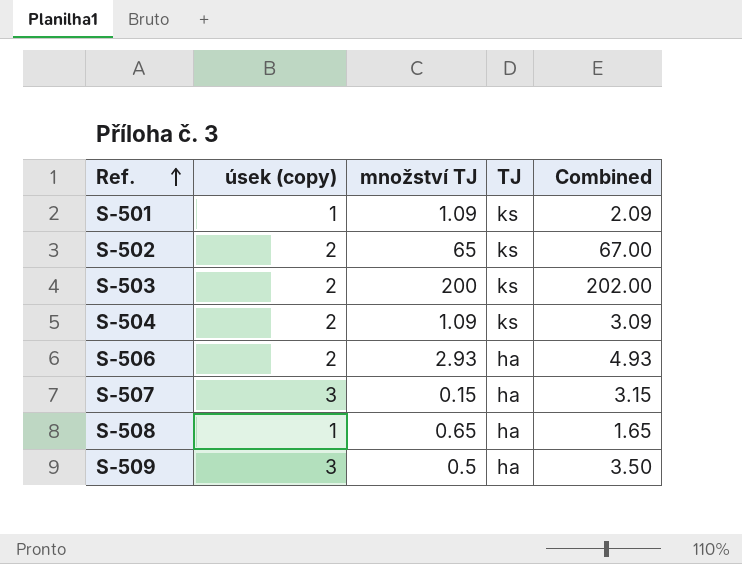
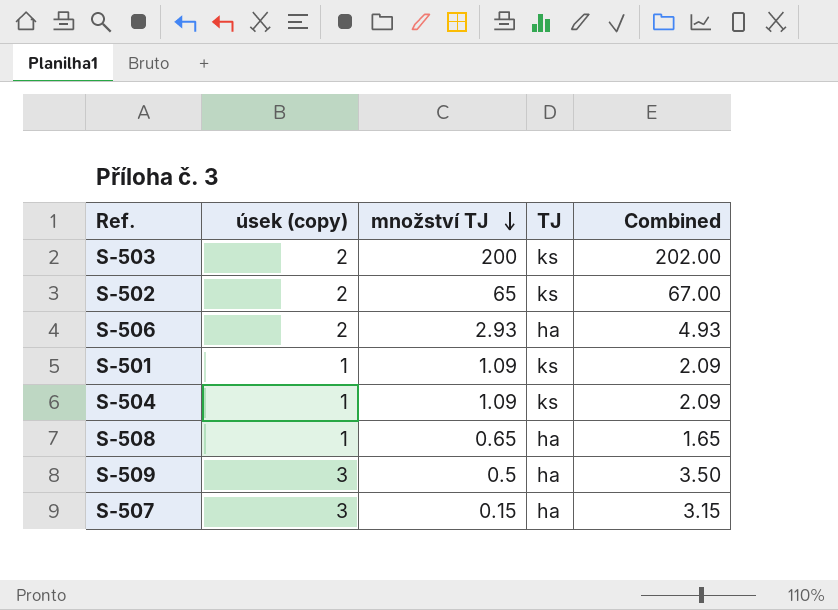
row order: Ref. ascending -> množství TJ descending
S-504 | úsek (copy): 2 -> 1
S-504 | Combined: 3.09 -> 2.09

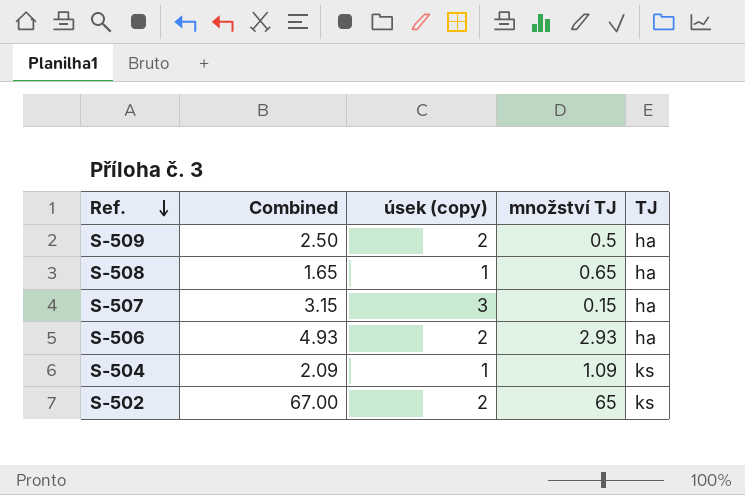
row order: množství TJ descending -> Ref. descending
column Combined | position: 5 -> 2
row S-503: 2 | 200 | ks | 202.00 -> none
row S-501: 1 | 1.09 | ks | 2.09 -> none
S-509 | Combined: 3.50 -> 2.50
S-509 | úsek (copy): 3 -> 2

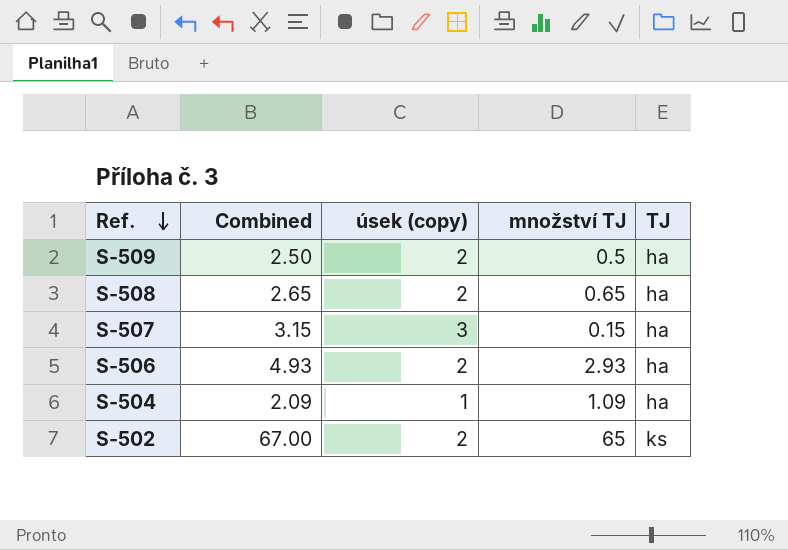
S-508 | Combined: 1.65 -> 2.65
S-508 | úsek (copy): 1 -> 2
S-504 | TJ: ks -> ha

